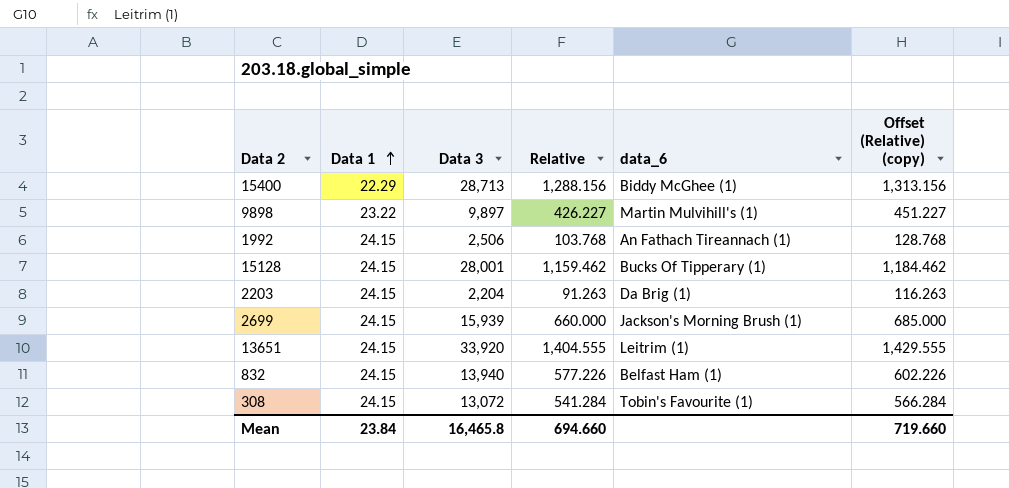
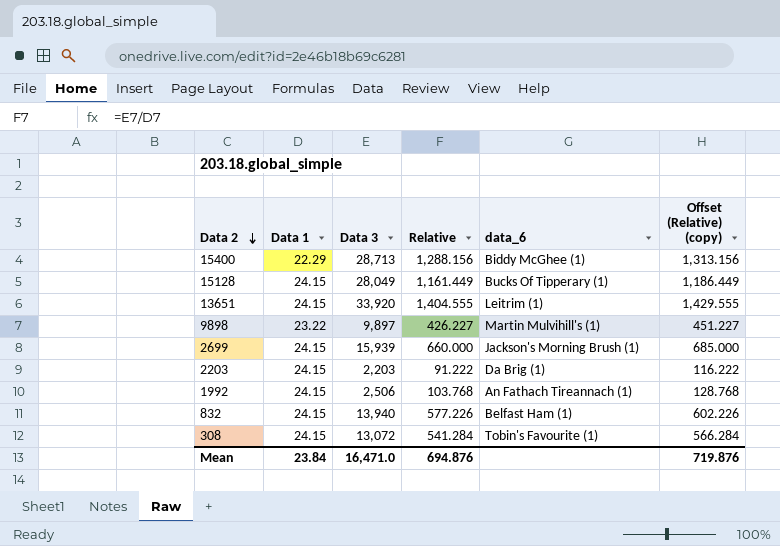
row order: Data 1 ascending -> Data 2 descending
15128 | Data 3: 28,001 -> 28,049
15128 | Relative: 1,159.462 -> 1,161.449
15128 | Offset (Relative) (copy): 1,184.462 -> 1,186.449
2203 | Data 3: 2,204 -> 2,203
2203 | Relative: 91.263 -> 91.222
2203 | Offset (Relative) (copy): 116.263 -> 116.222
Mean | Data 3: 16,465.8 -> 16,471.0
Mean | Relative: 694.660 -> 694.876
Mean | Offset (Relative) (copy): 719.660 -> 719.876

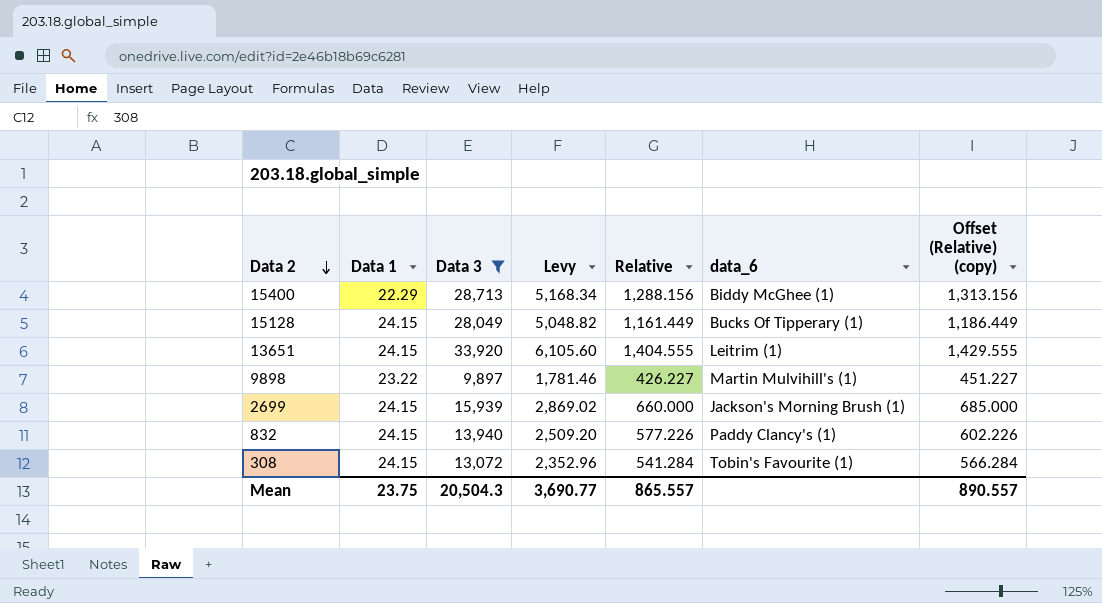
filter: none -> Data 3 >= 9,897
column Levy | formula: none -> [Data 3] * 0.18
832 | data_6: Belfast Ham (1) -> Paddy Clancy's (1)
Mean | Data 1: 23.84 -> 23.75
Mean | Data 3: 16,471.0 -> 20,504.3
Mean | Relative: 694.876 -> 865.557
Mean | Offset (Relative) (copy): 719.876 -> 890.557

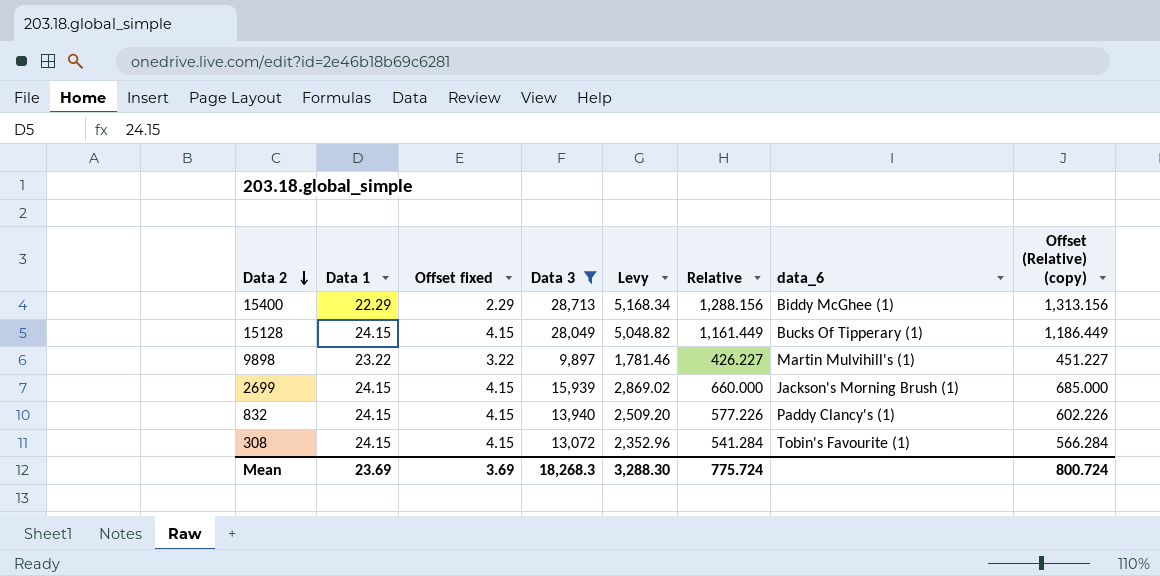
column Offset fixed | formula: none -> [Data 1] - 20
row 13651: 24.15 | 33,920 | 6,105.60 | 1,404.555 | Leitrim (1) | 1,429.555 -> none
Mean | Data 1: 23.75 -> 23.69
Mean | Data 3: 20,504.3 -> 18,268.3
Mean | Levy: 3,690.77 -> 3,288.30
Mean | Relative: 865.557 -> 775.724
Mean | Offset (Relative) (copy): 890.557 -> 800.724

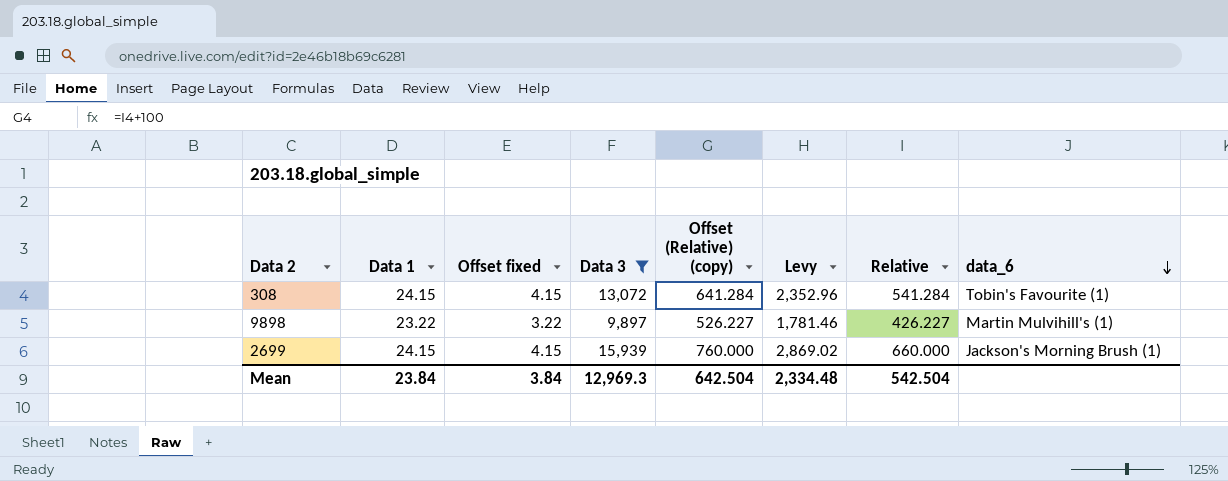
row order: Data 2 descending -> data_6 descending
column Offset (Relative) (copy) | formula: [Relative] + 25 -> [Relative] + 100
column Offset (Relative) (copy) | position: 8 -> 5
row 15400: 22.29 | 2.29 | 28,713 | 5,168.34 | 1,288.156 | Biddy McGhee (1) | 1,313.156 -> none
row 15128: 24.15 | 4.15 | 28,049 | 5,048.82 | 1,161.449 | Bucks Of Tipperary (1) | 1,186.449 -> none
row 832: 24.15 | 4.15 | 13,940 | 2,509.20 | 577.226 | Paddy Clancy's (1) | 602.226 -> none
Mean | Data 1: 23.69 -> 23.84
Mean | Offset fixed: 3.69 -> 3.84
Mean | Data 3: 18,268.3 -> 12,969.3
Mean | Offset (Relative) (copy): 800.724 -> 642.504
Mean | Levy: 3,288.30 -> 2,334.48
Mean | Relative: 775.724 -> 542.504

